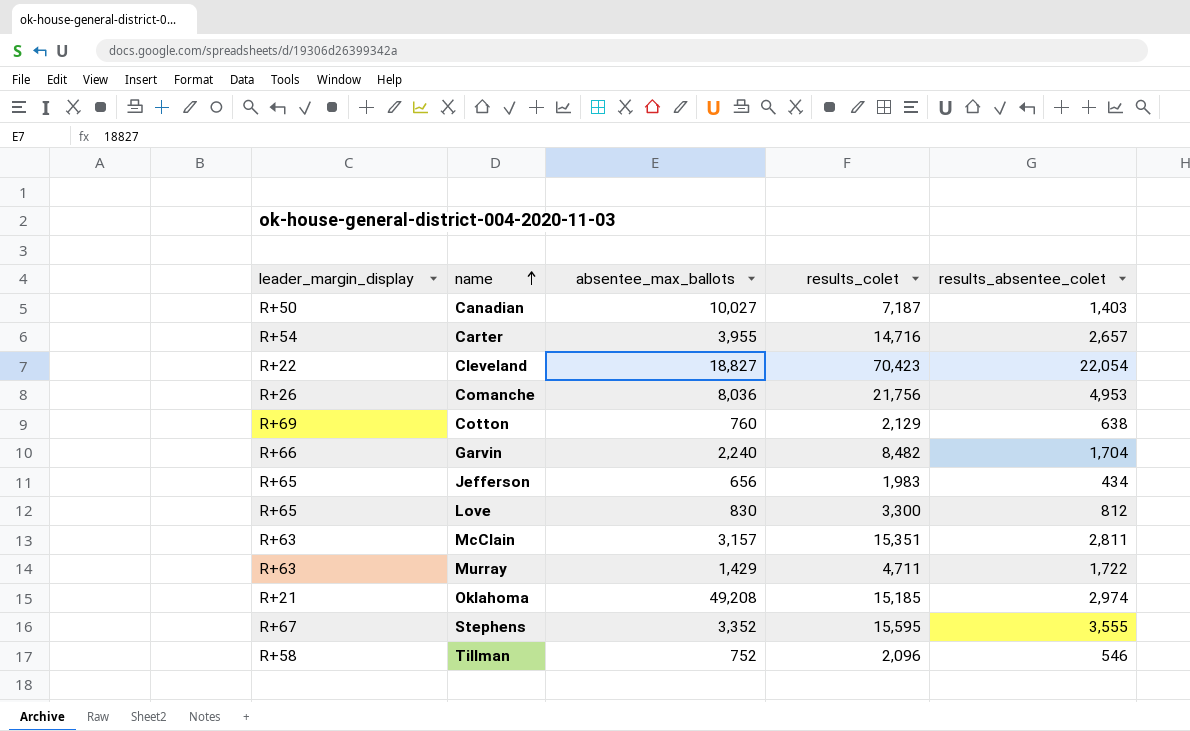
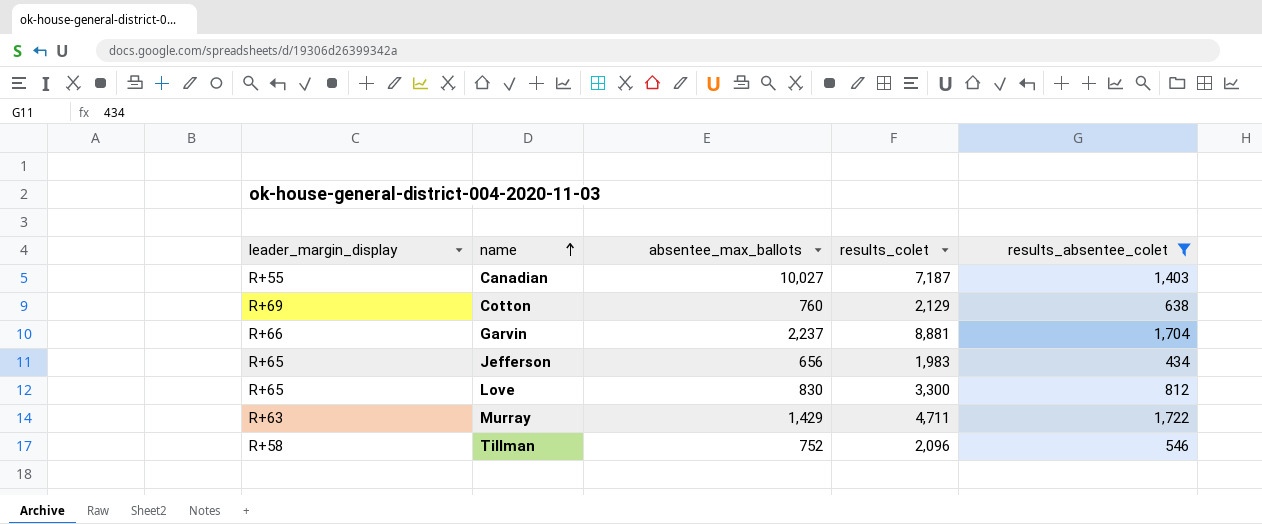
filter: none -> results_absentee_colet <= 1,722
Canadian | leader_margin_display: R+50 -> R+55
Garvin | absentee_max_ballots: 2,240 -> 2,237
Garvin | results_colet: 8,482 -> 8,881

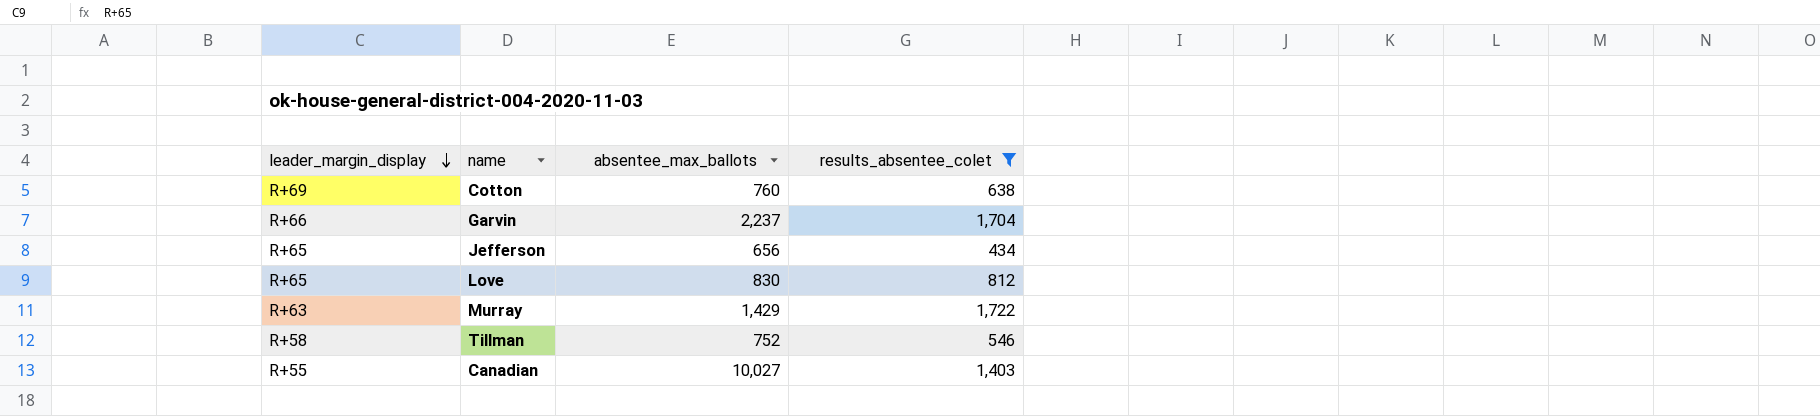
row order: name ascending -> leader_margin_display descending
column results_colet | position: 4 -> none

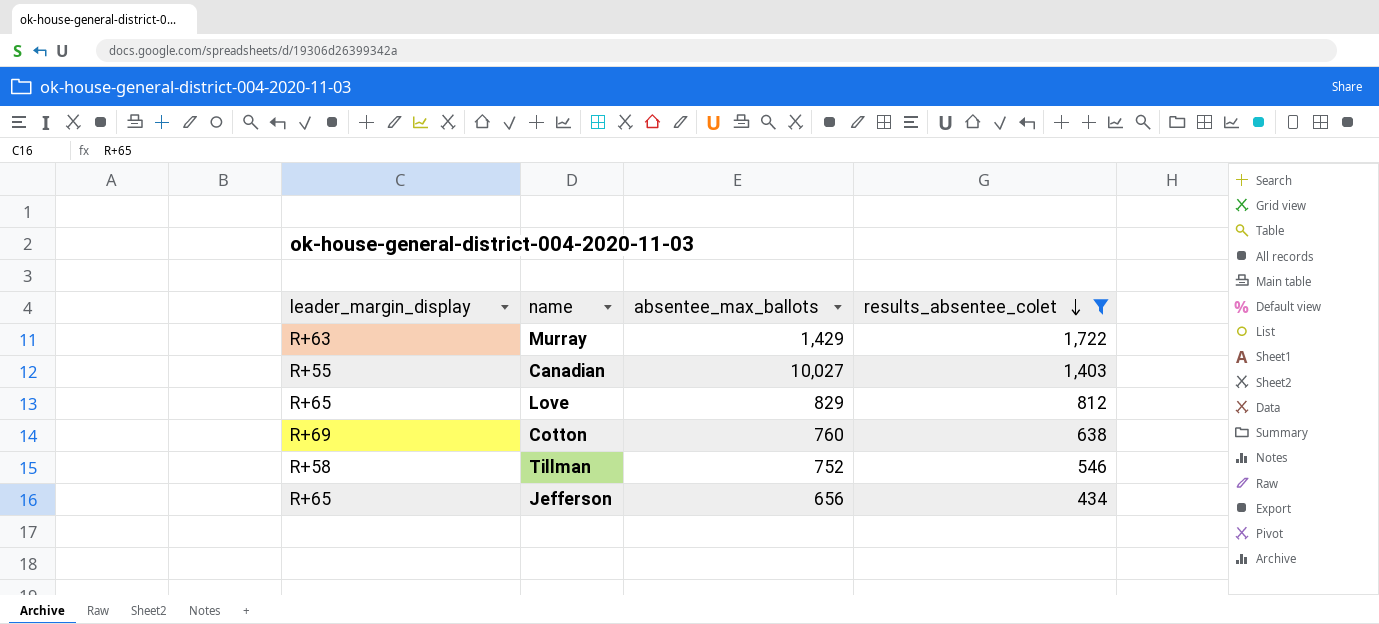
row order: leader_margin_display descending -> results_absentee_colet descending
row Garvin: R+66 | 2,237 | 1,704 -> none
Love | absentee_max_ballots: 830 -> 829

